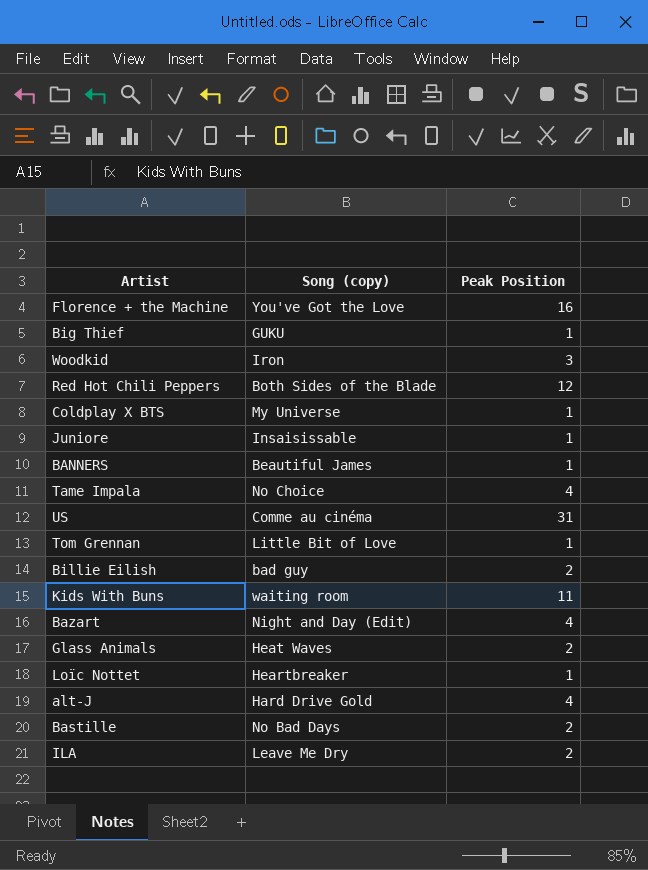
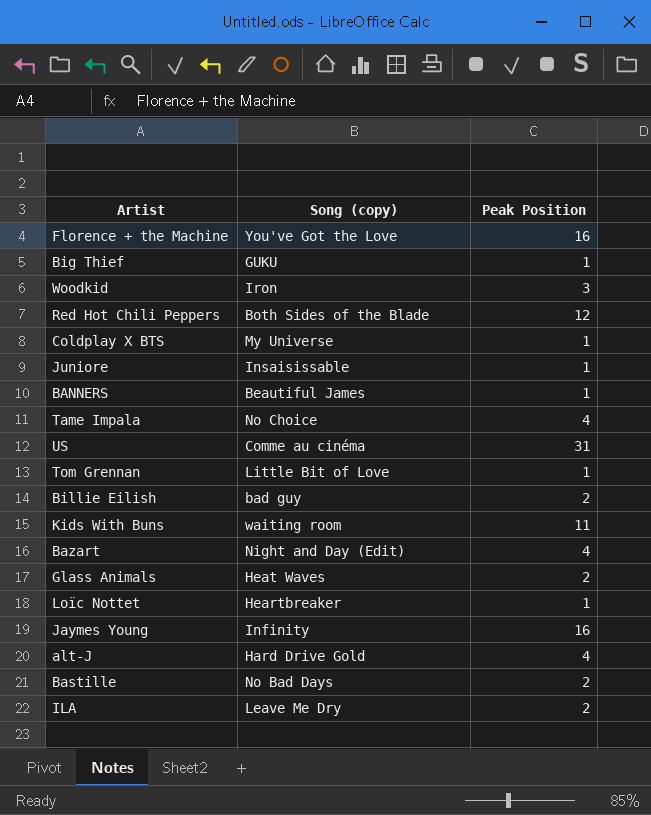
row Jaymes Young: none -> Infinity | 16

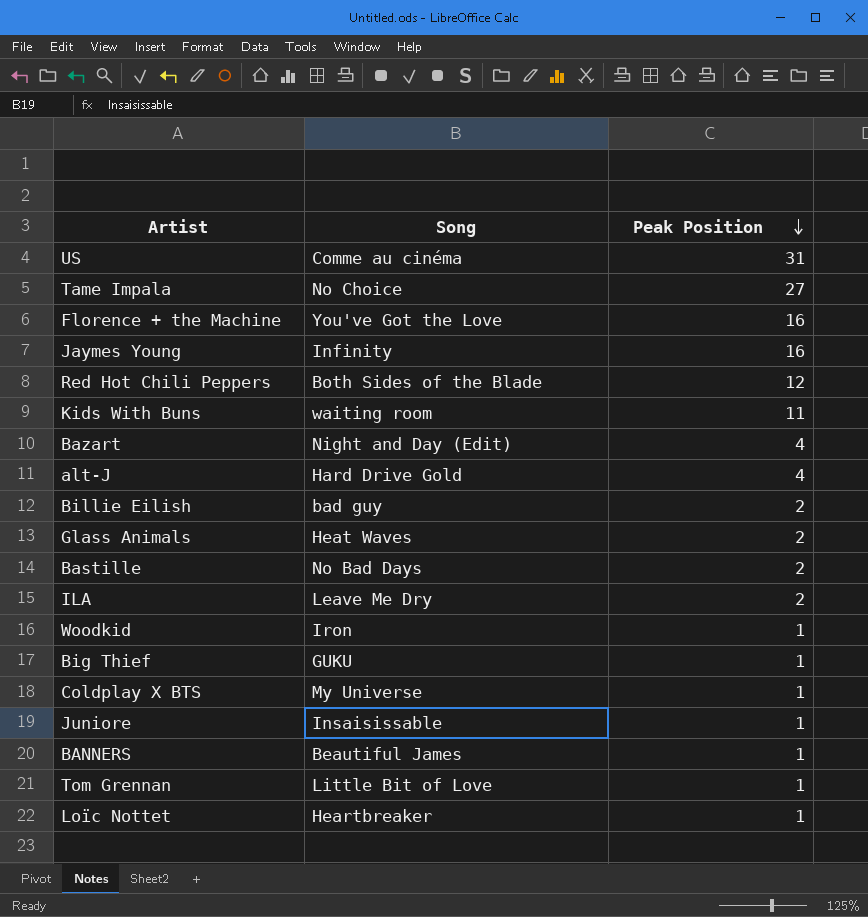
row order: none -> Peak Position descending
column name: Song (copy) -> Song
Tame Impala | Peak Position: 4 -> 27
Woodkid | Peak Position: 3 -> 1

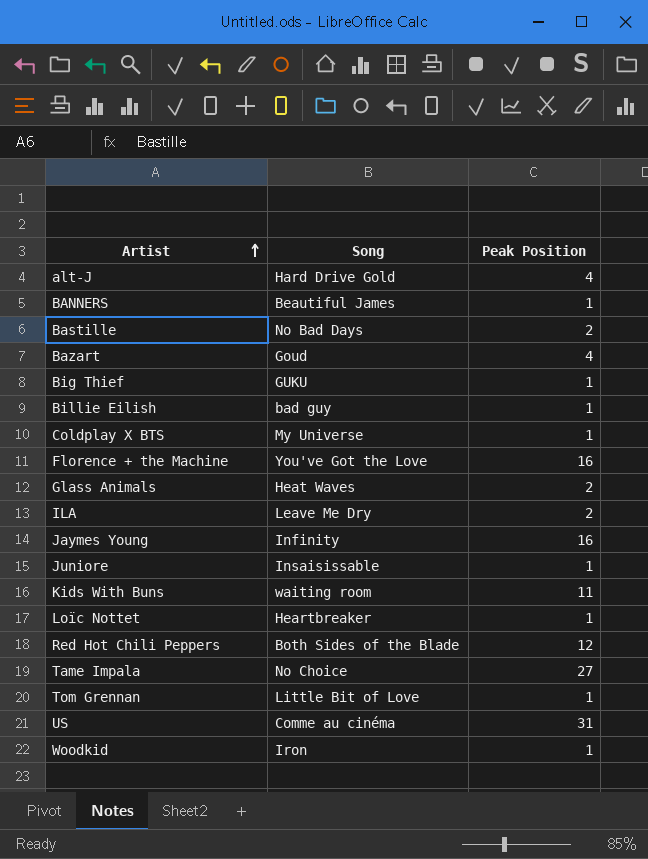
row order: Peak Position descending -> Artist ascending
Bazart | Song: Night and Day (Edit) -> Goud
Billie Eilish | Peak Position: 2 -> 1

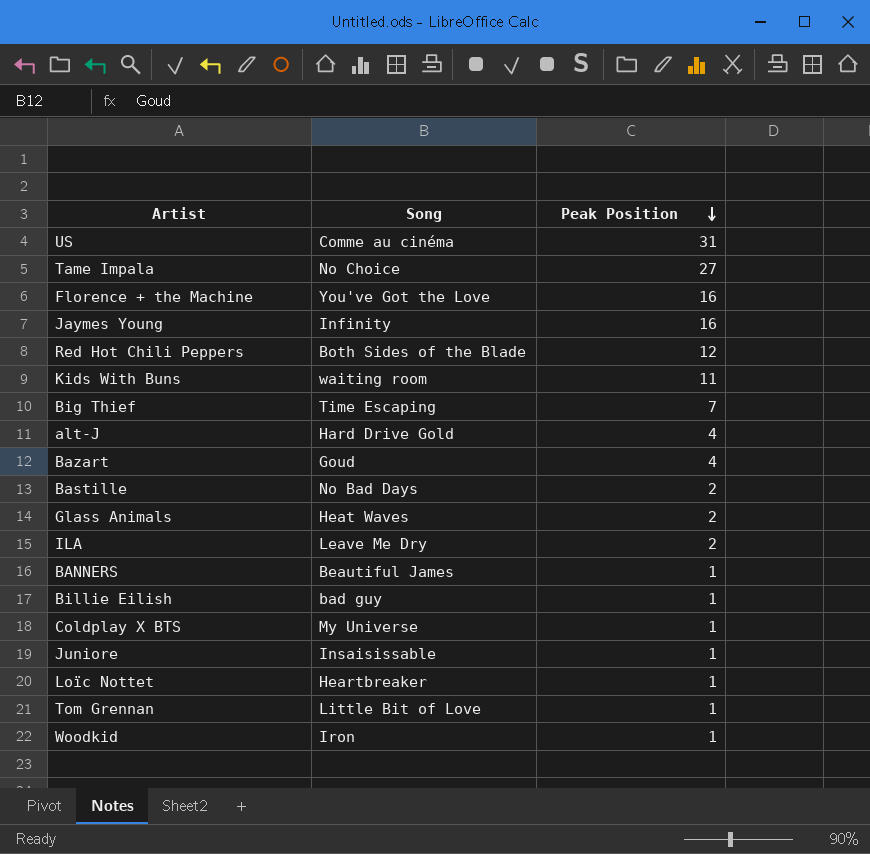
row order: Artist ascending -> Peak Position descending
Big Thief | Song: GUKU -> Time Escaping
Big Thief | Peak Position: 1 -> 7

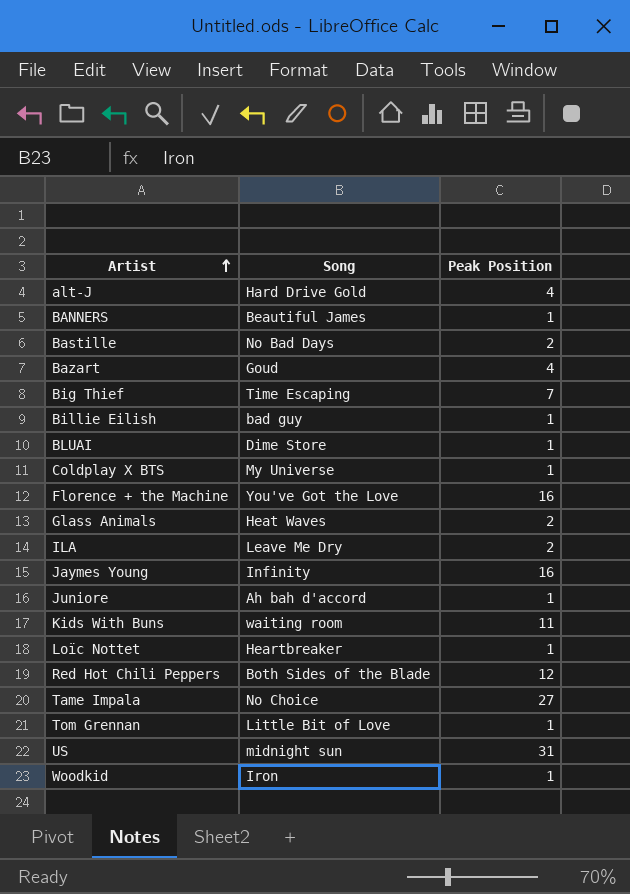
row order: Peak Position descending -> Artist ascending
row BLUAI: none -> Dime Store | 1
Juniore | Song: Insaisissable -> Ah bah d'accord
US | Song: Comme au cinéma -> midnight sun

